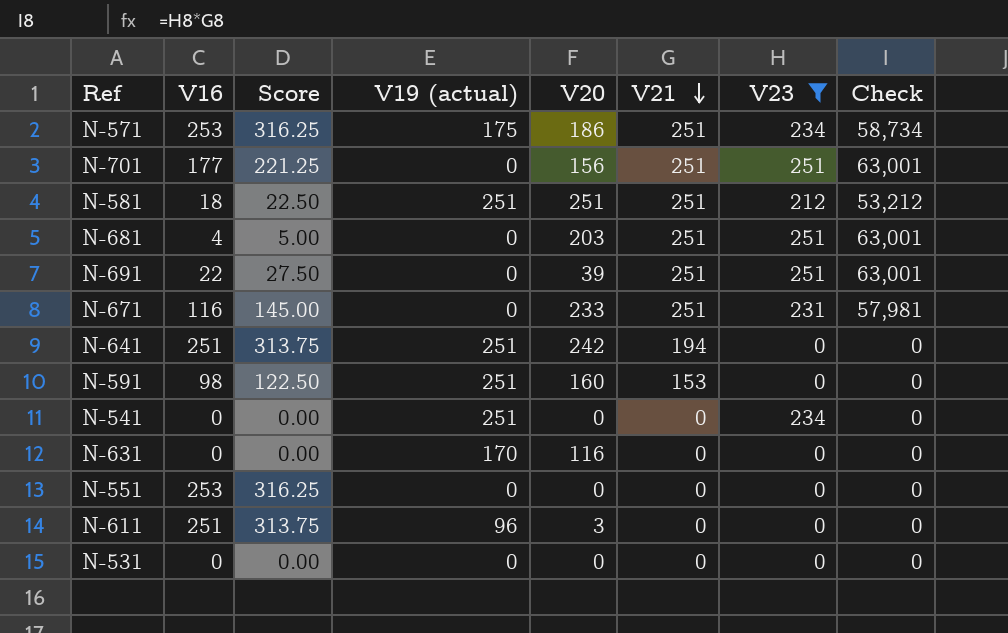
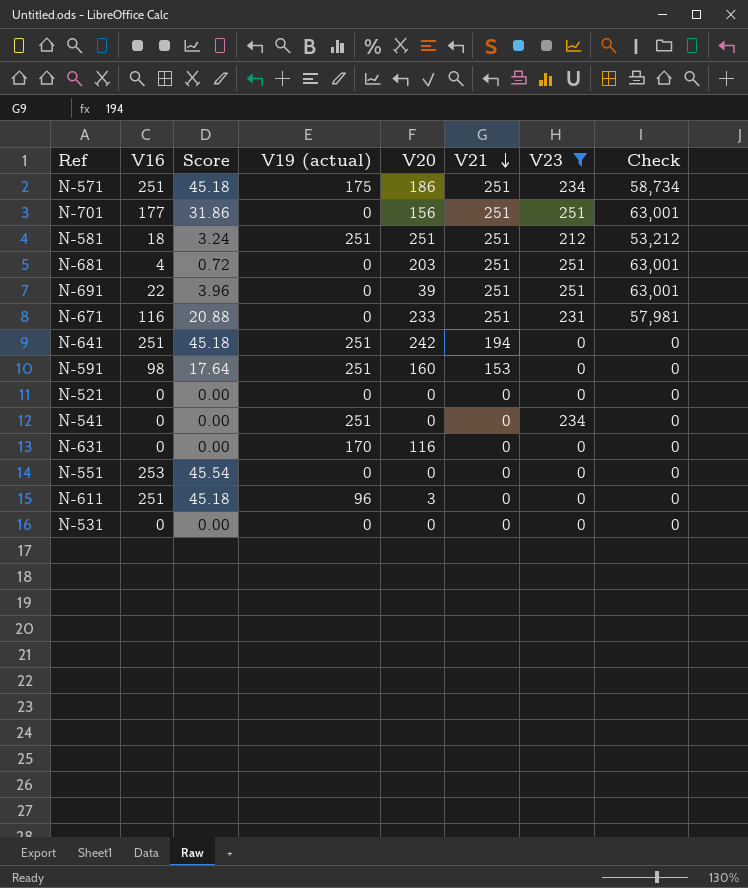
column Score | formula: [V16] * 1.25 -> [V16] * 0.18
N-571 | V16: 253 -> 251
row N-521: none -> 0 | 0.00 | 0 | 0 | 0 | 0 | 0

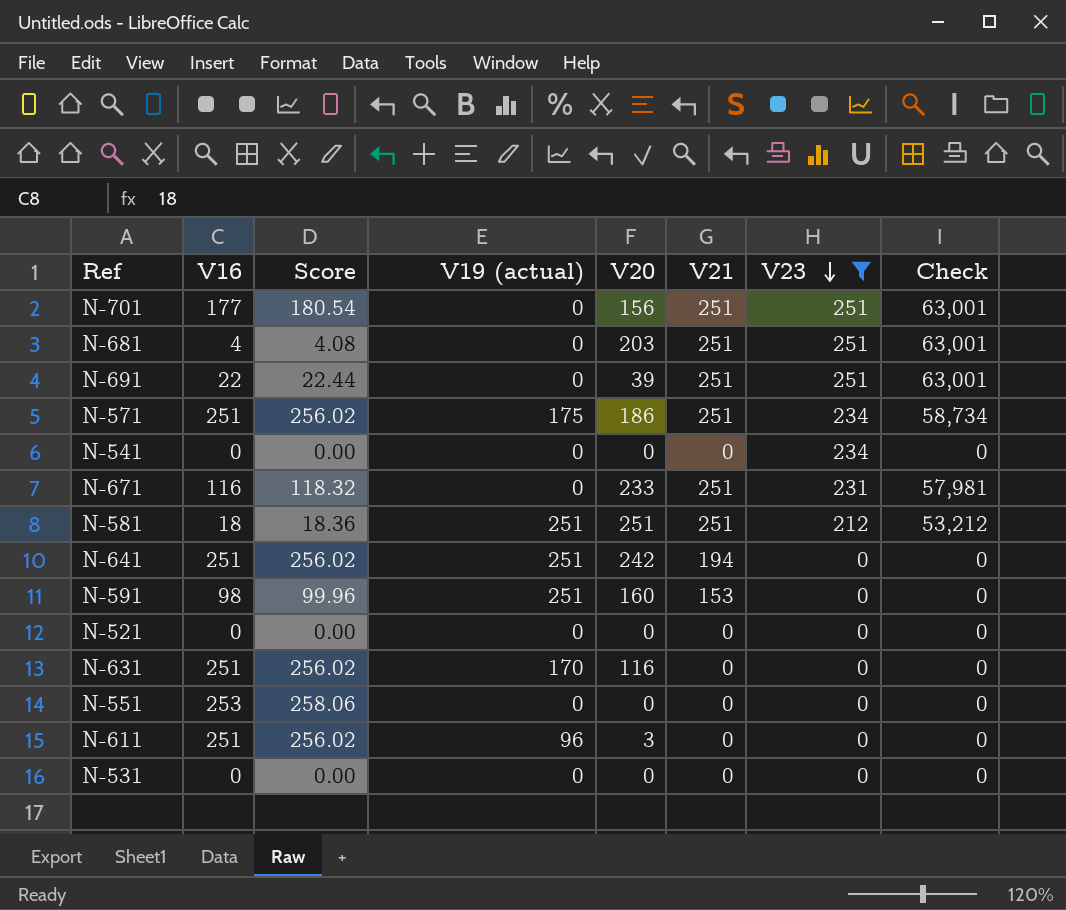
row order: V21 descending -> V23 descending
column Score | formula: [V16] * 0.18 -> [V16] * 1.02
N-541 | V19 (actual): 251 -> 0
N-631 | V16: 0 -> 251

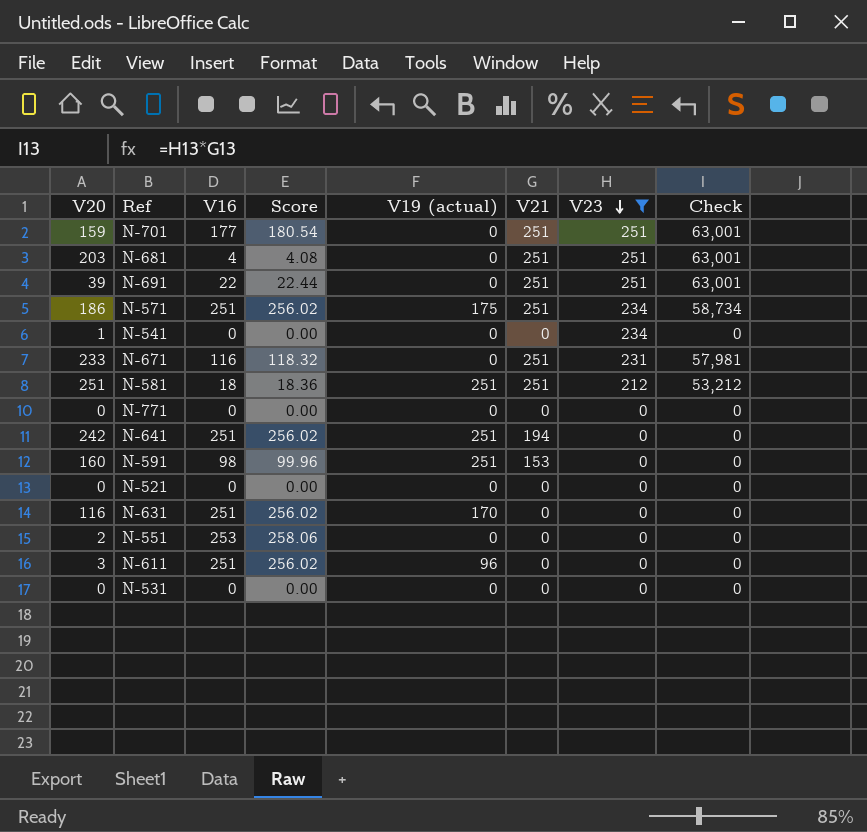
column V20 | position: 5 -> 1
N-701 | V20: 156 -> 159
N-541 | V20: 0 -> 1
row N-771: none -> 0 | 0 | 0.00 | 0 | 0 | 0 | 0
N-551 | V20: 0 -> 2

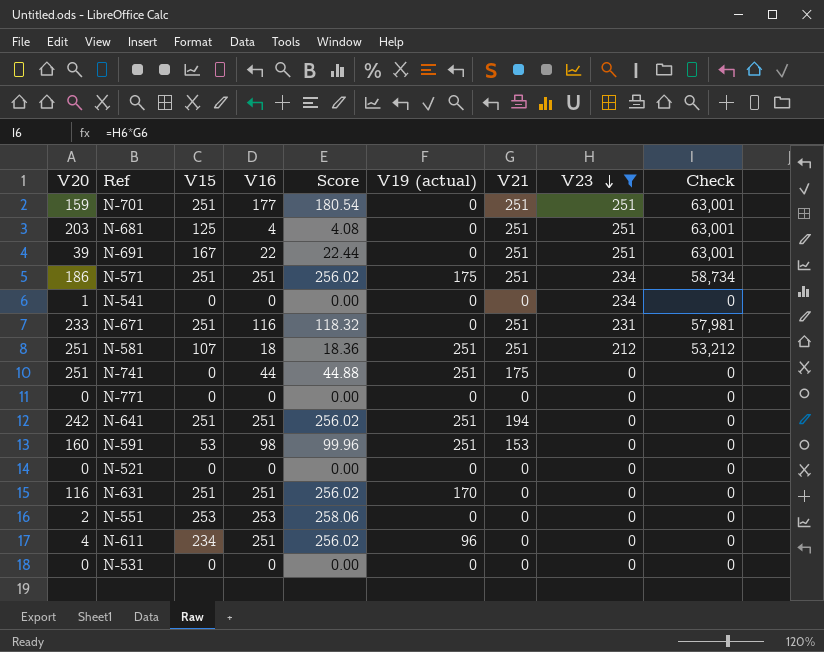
column V15 | position: none -> 3
row N-741: none -> 251 | 0 | 44 | 44.88 | 251 | 175 | 0 | 0
N-611 | V20: 3 -> 4

